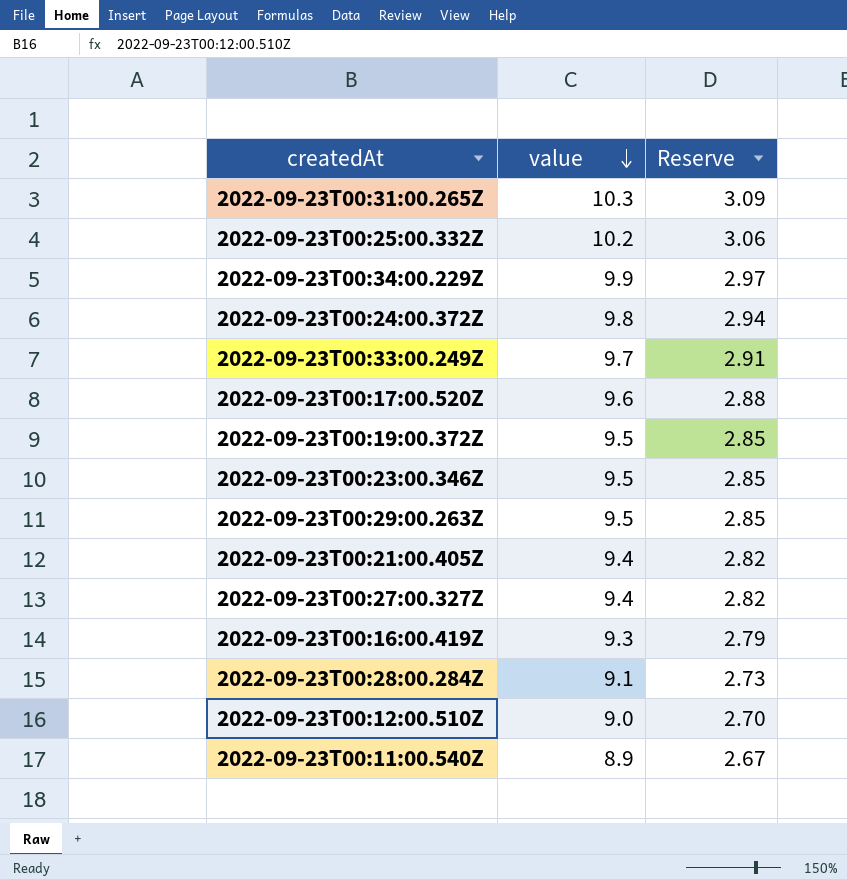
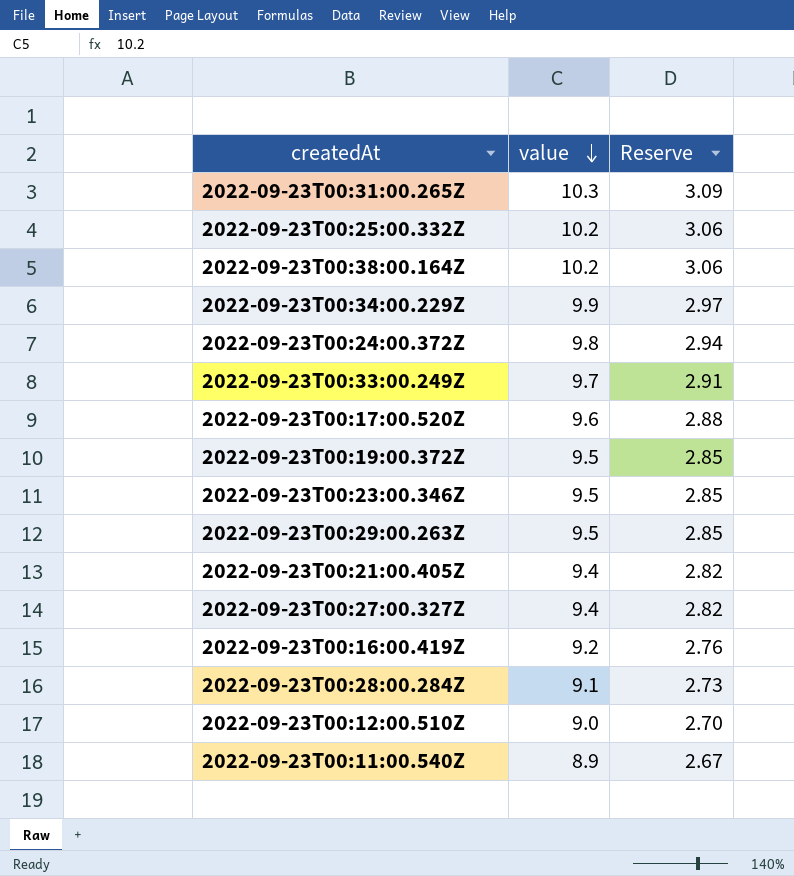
row 2022-09-23T00:38:00.164Z: none -> 10.2 | 3.06
2022-09-23T00:16:00.419Z | value: 9.3 -> 9.2
2022-09-23T00:16:00.419Z | Reserve: 2.79 -> 2.76

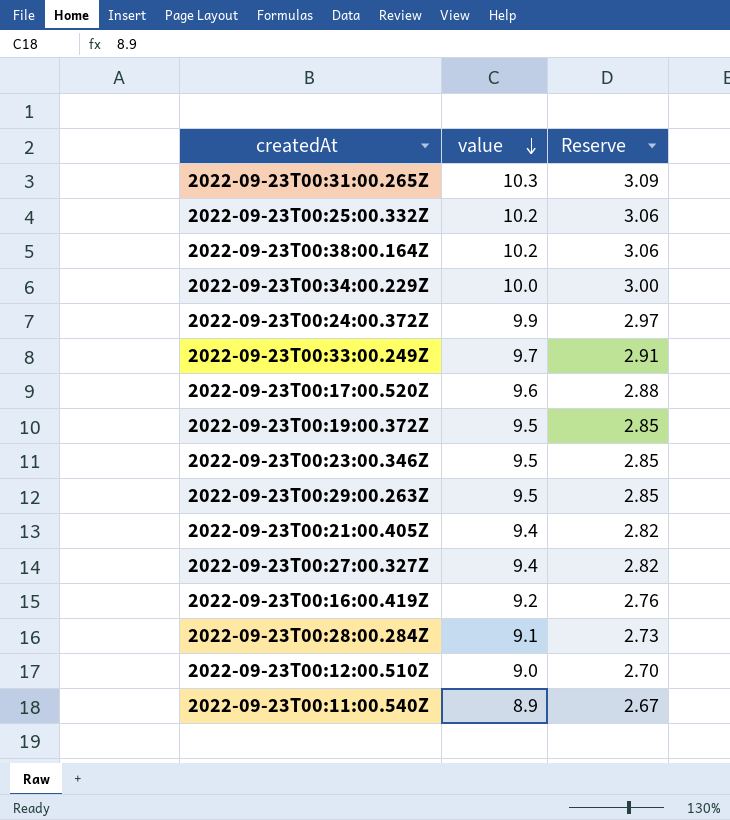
2022-09-23T00:34:00.229Z | value: 9.9 -> 10.0
2022-09-23T00:34:00.229Z | Reserve: 2.97 -> 3.00
2022-09-23T00:24:00.372Z | value: 9.8 -> 9.9
2022-09-23T00:24:00.372Z | Reserve: 2.94 -> 2.97

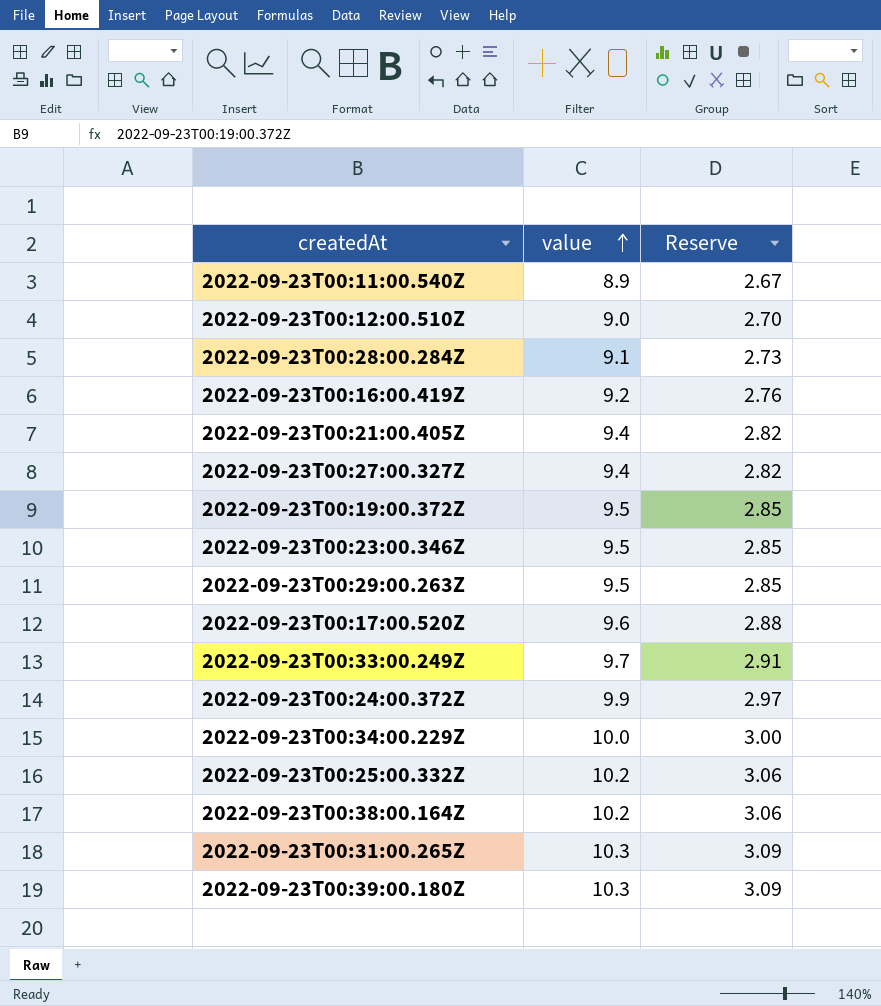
row order: value descending -> value ascending
row 2022-09-23T00:39:00.180Z: none -> 10.3 | 3.09

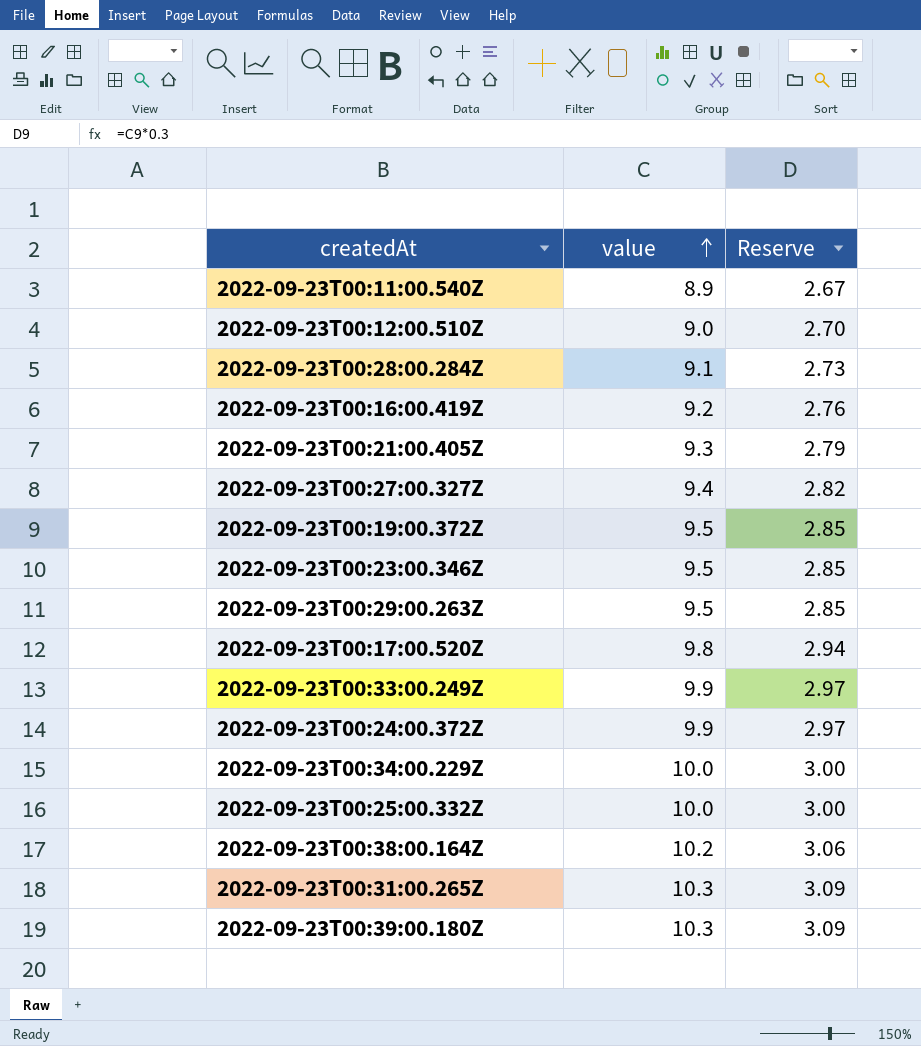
2022-09-23T00:21:00.405Z | value: 9.4 -> 9.3
2022-09-23T00:21:00.405Z | Reserve: 2.82 -> 2.79
2022-09-23T00:17:00.520Z | value: 9.6 -> 9.8
2022-09-23T00:17:00.520Z | Reserve: 2.88 -> 2.94
2022-09-23T00:33:00.249Z | value: 9.7 -> 9.9
2022-09-23T00:33:00.249Z | Reserve: 2.91 -> 2.97
2022-09-23T00:25:00.332Z | value: 10.2 -> 10.0
2022-09-23T00:25:00.332Z | Reserve: 3.06 -> 3.00

